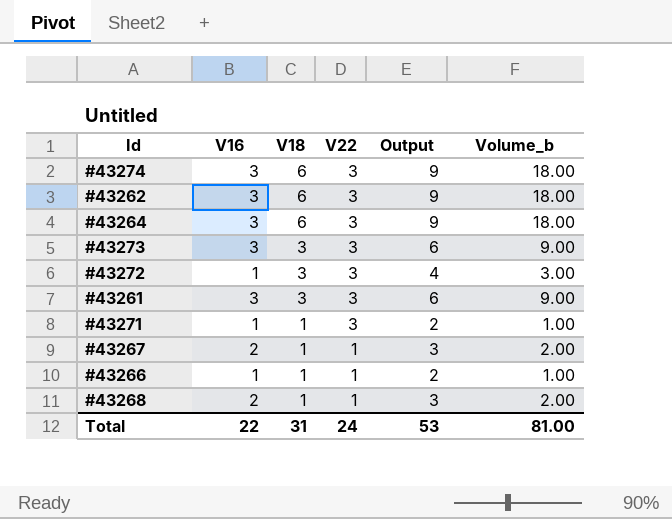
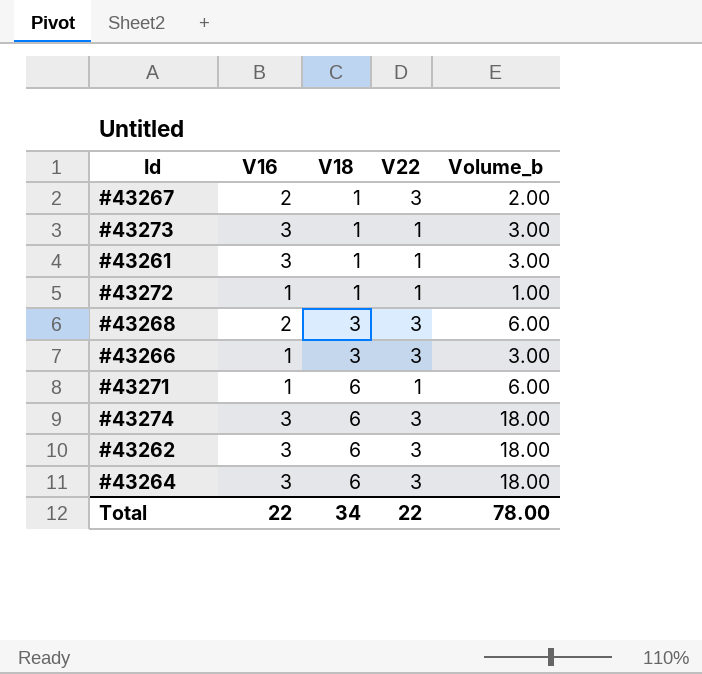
row order: V18 descending -> V18 ascending
column Output | formula: [V16] + [V18] -> none
#43267 | V22: 1 -> 3
#43273 | V18: 3 -> 1
#43273 | V22: 3 -> 1
#43273 | Volume_b: 9.00 -> 3.00
#43261 | V18: 3 -> 1
#43261 | V22: 3 -> 1
#43261 | Volume_b: 9.00 -> 3.00
#43272 | V18: 3 -> 1
#43272 | V22: 3 -> 1
#43272 | Volume_b: 3.00 -> 1.00
#43268 | V18: 1 -> 3
#43268 | V22: 1 -> 3
#43268 | Volume_b: 2.00 -> 6.00
#43266 | V18: 1 -> 3
#43266 | V22: 1 -> 3
#43266 | Volume_b: 1.00 -> 3.00
#43271 | V18: 1 -> 6
#43271 | V22: 3 -> 1
#43271 | Volume_b: 1.00 -> 6.00
Total | V18: 31 -> 34
Total | V22: 24 -> 22
Total | Volume_b: 81.00 -> 78.00

